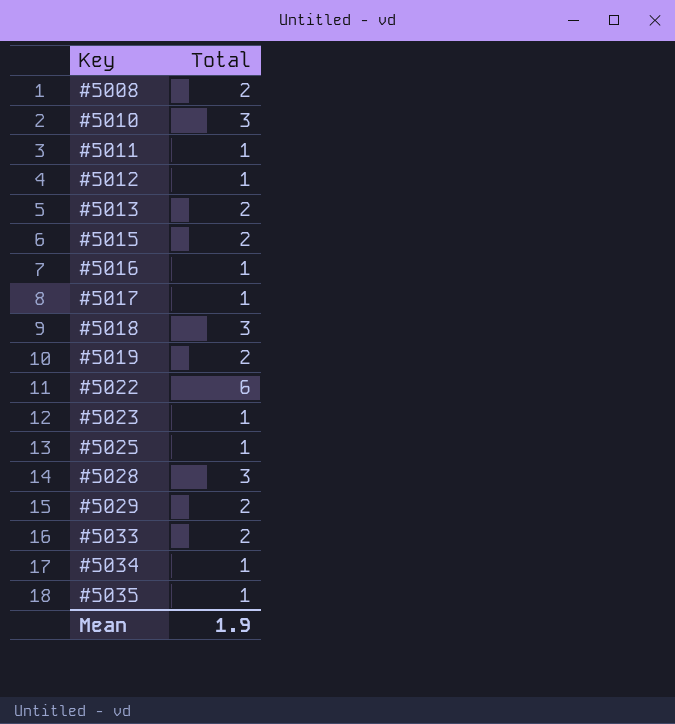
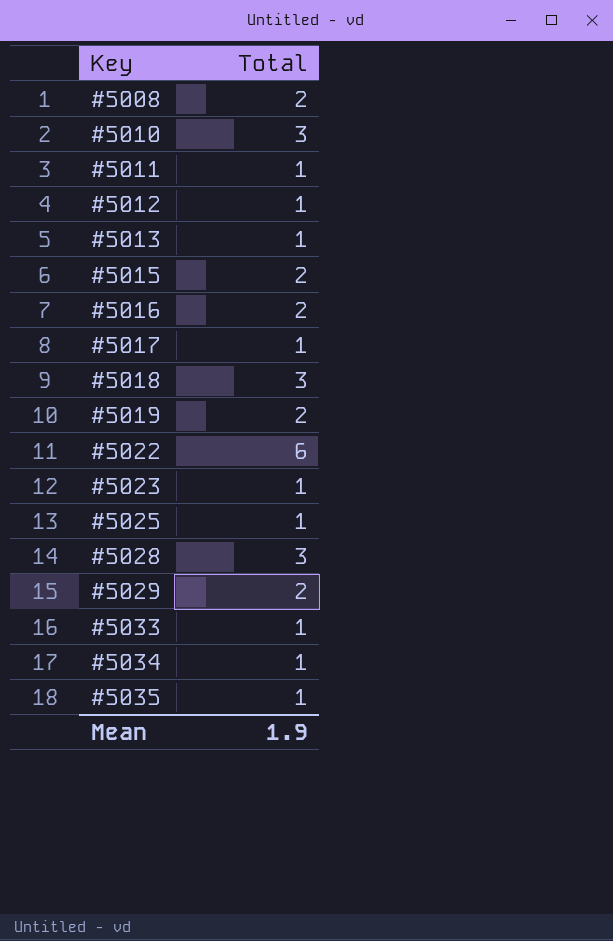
#5013 | Total: 2 -> 1
#5016 | Total: 1 -> 2
#5033 | Total: 2 -> 1

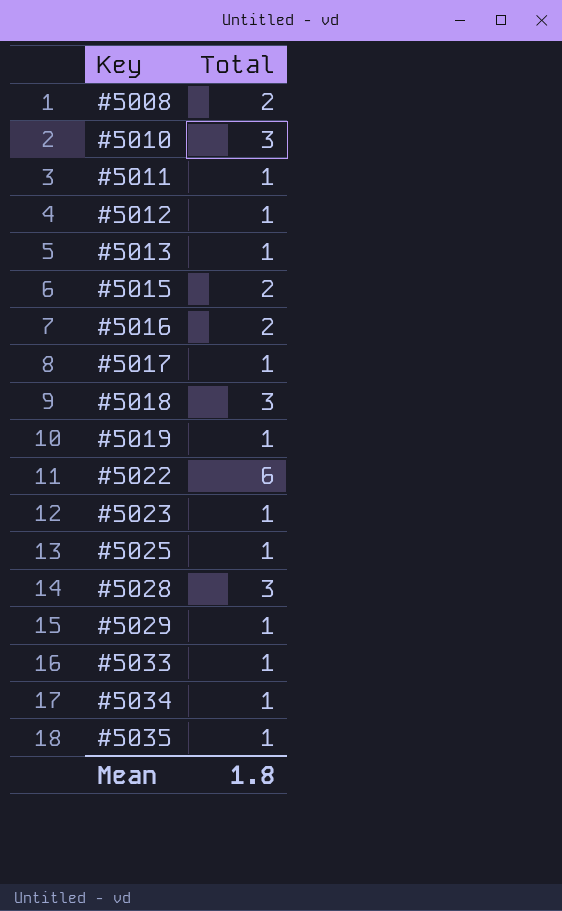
#5019 | Total: 2 -> 1
#5029 | Total: 2 -> 1
Mean | Total: 1.9 -> 1.8

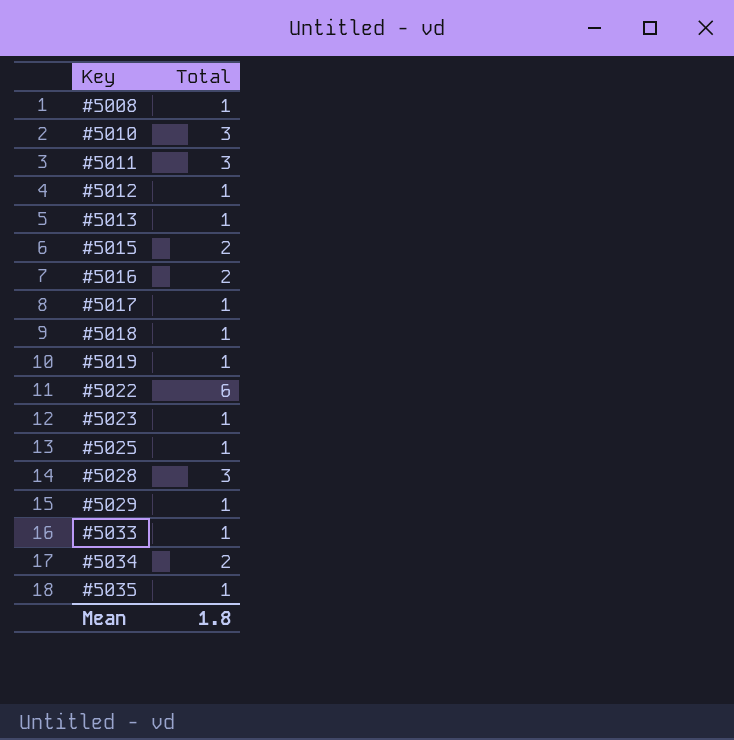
#5008 | Total: 2 -> 1
#5011 | Total: 1 -> 3
#5018 | Total: 3 -> 1
#5034 | Total: 1 -> 2

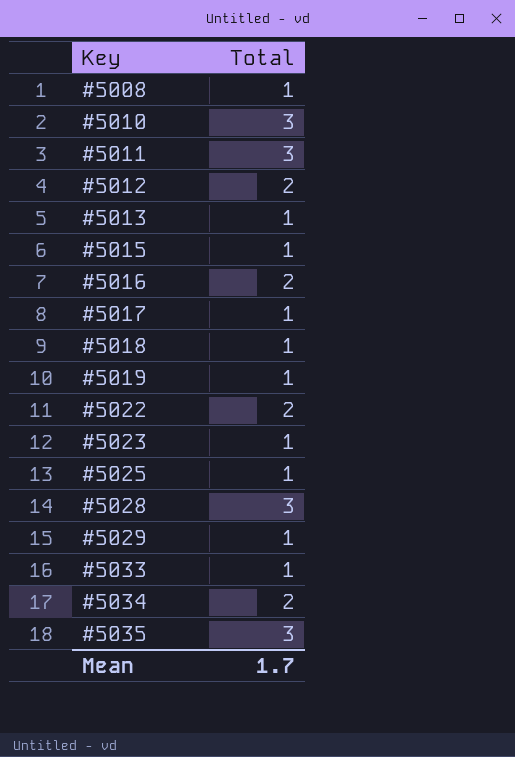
#5012 | Total: 1 -> 2
#5015 | Total: 2 -> 1
#5022 | Total: 6 -> 2
#5035 | Total: 1 -> 3
Mean | Total: 1.8 -> 1.7

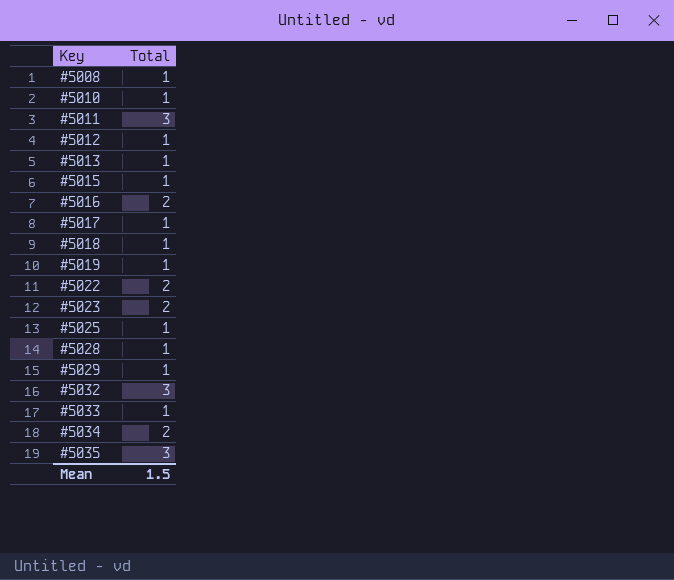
#5010 | Total: 3 -> 1
#5012 | Total: 2 -> 1
#5023 | Total: 1 -> 2
#5028 | Total: 3 -> 1
row #5032: none -> 3
Mean | Total: 1.7 -> 1.5

